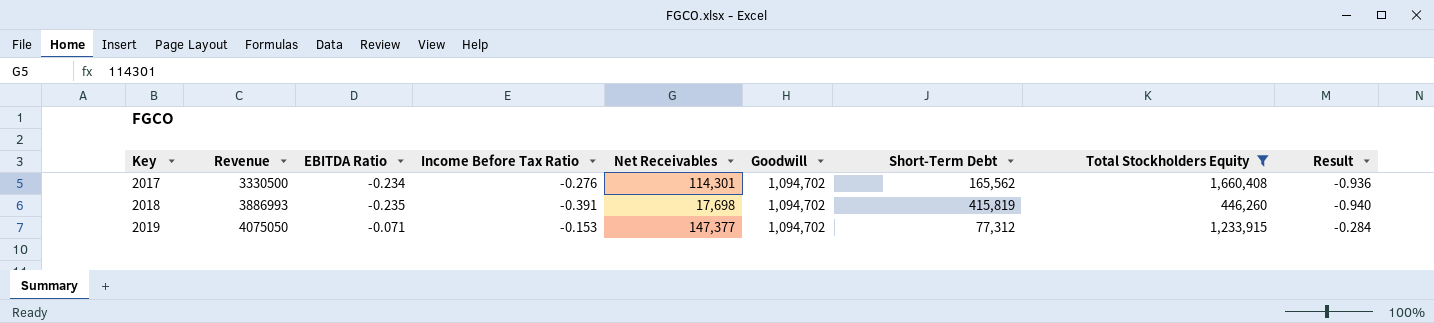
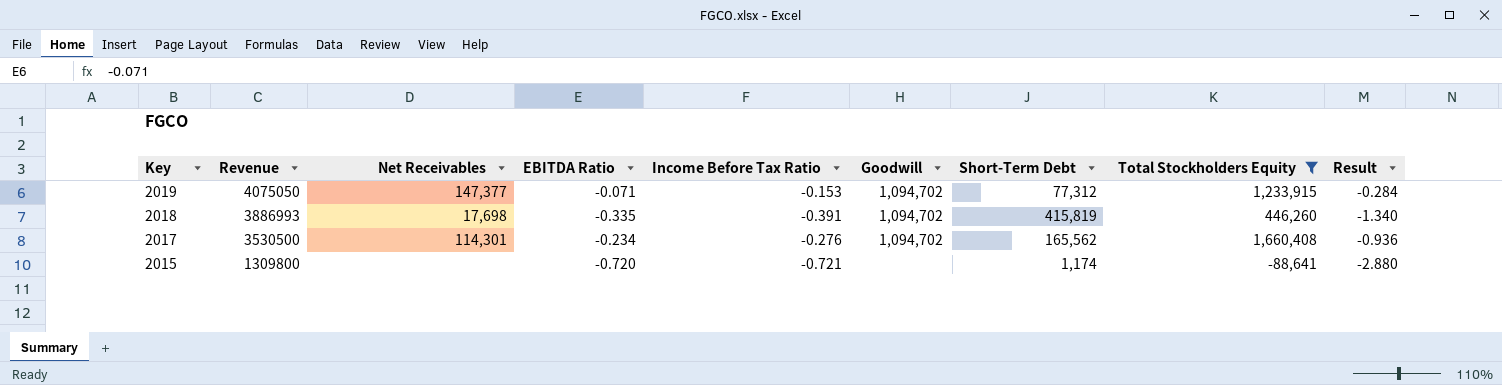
row order: Key ascending -> Key descending
column Net Receivables | position: 5 -> 3
2018 | EBITDA Ratio: -0.235 -> -0.335
2018 | Result: -0.940 -> -1.340
2017 | Revenue: 3330500 -> 3530500
row 2015: none -> 1309800 | none | -0.720 | -0.721 | none | 1,174 | -88,641 | -2.880

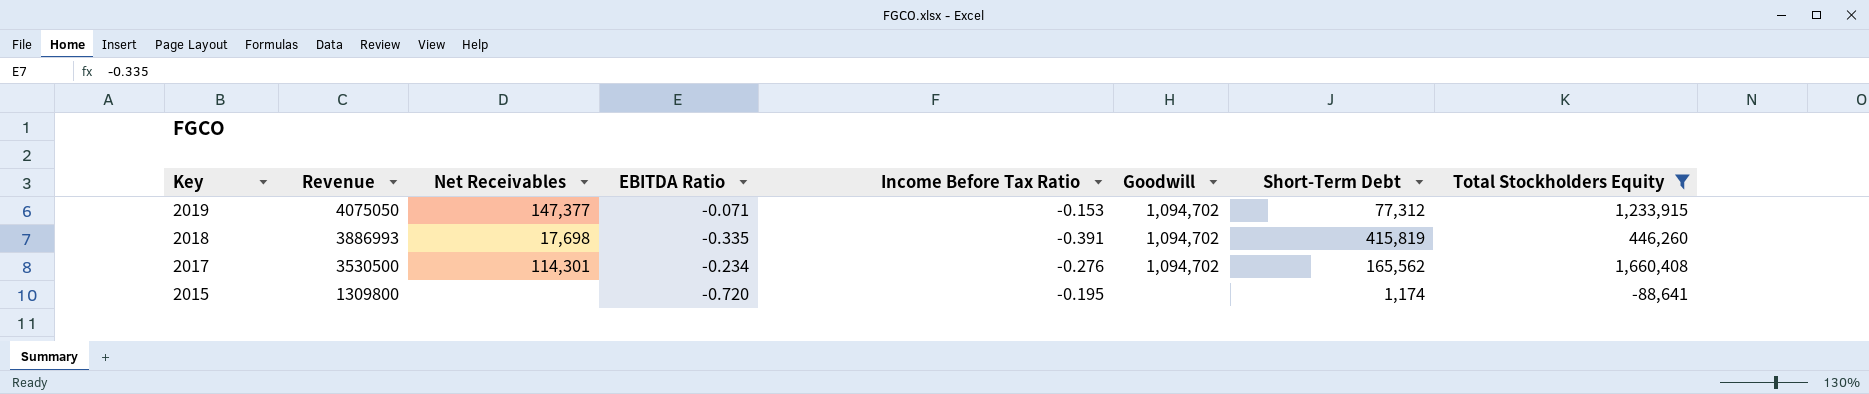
column Result | formula: [EBITDA Ratio] * 4 -> none
2015 | Income Before Tax Ratio: -0.721 -> -0.195

